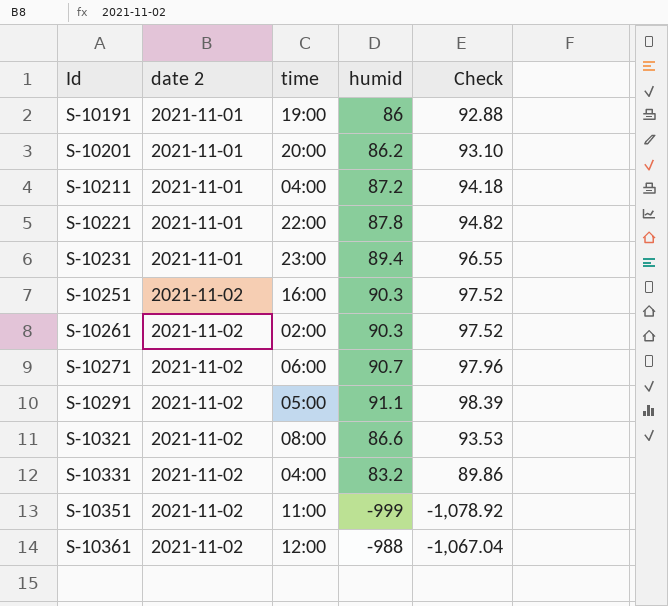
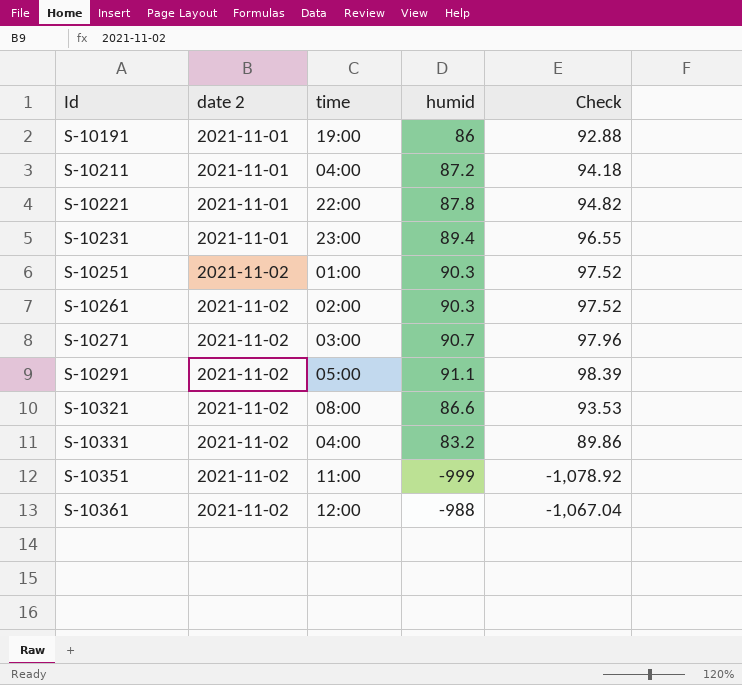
row S-10201: 2021-11-01 | 20:00 | 86.2 | 93.10 -> none
S-10251 | time: 16:00 -> 01:00
S-10271 | time: 06:00 -> 03:00

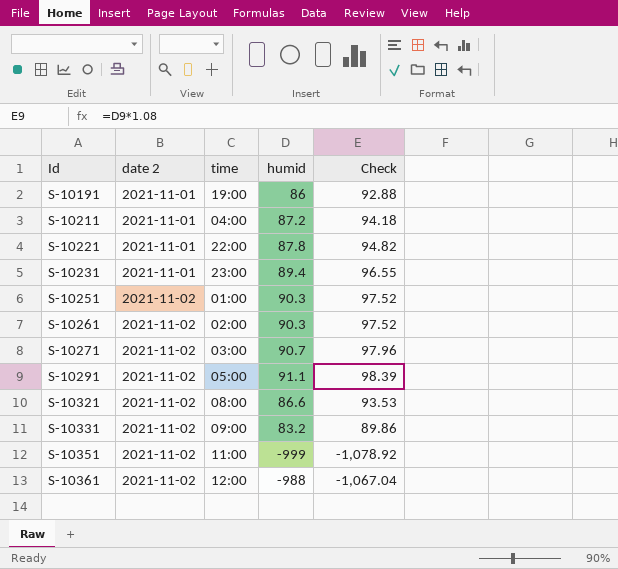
S-10331 | time: 04:00 -> 09:00

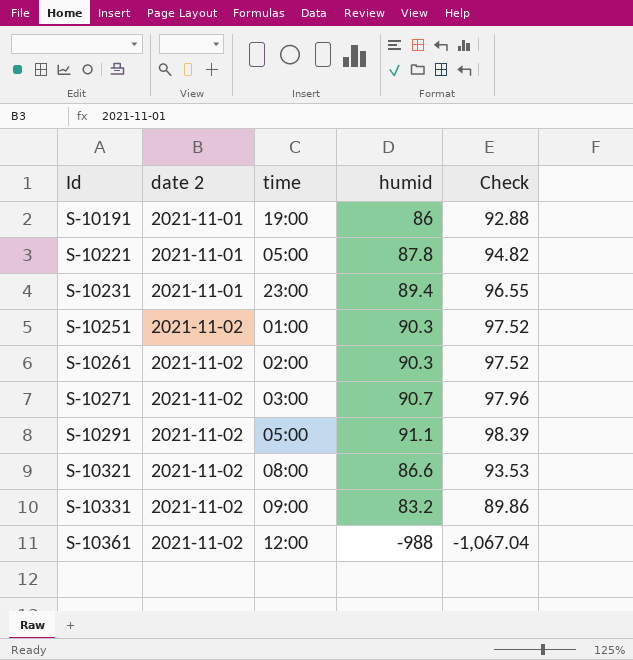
row S-10211: 2021-11-01 | 04:00 | 87.2 | 94.18 -> none
row S-10351: 2021-11-02 | 11:00 | -999 | -1,078.92 -> none
S-10221 | time: 22:00 -> 05:00

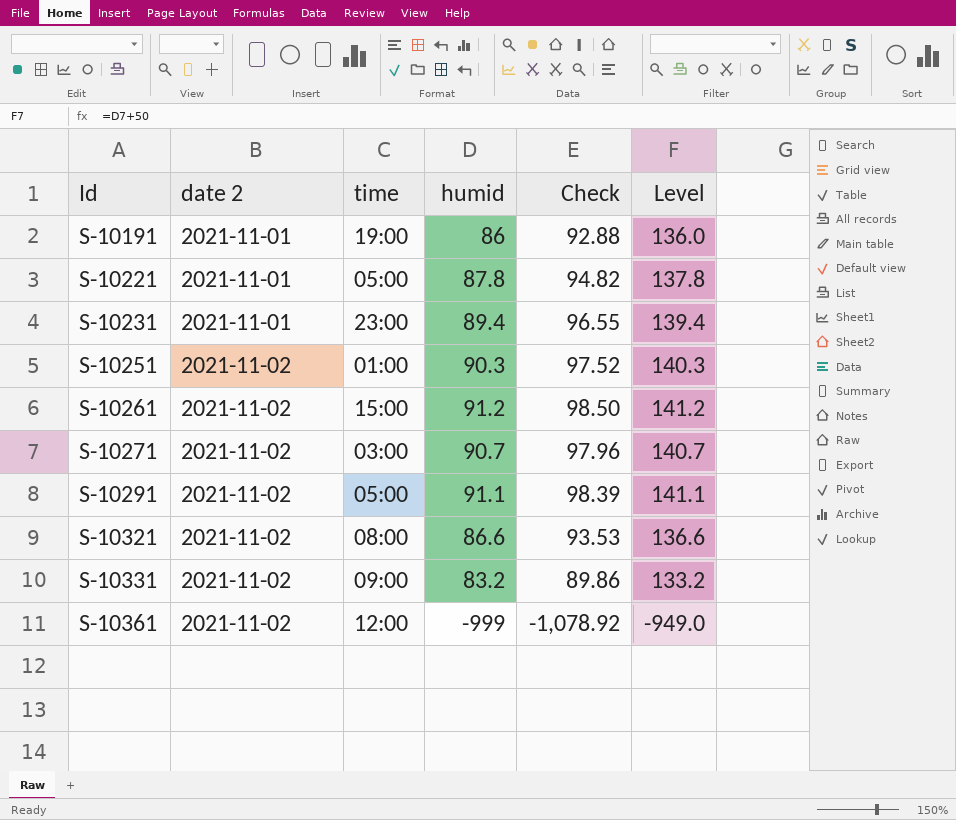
column Level | formula: none -> [humid] + 50
S-10261 | time: 02:00 -> 15:00
S-10261 | humid: 90.3 -> 91.2
S-10261 | Check: 97.52 -> 98.50
S-10361 | humid: -988 -> -999
S-10361 | Check: -1,067.04 -> -1,078.92

